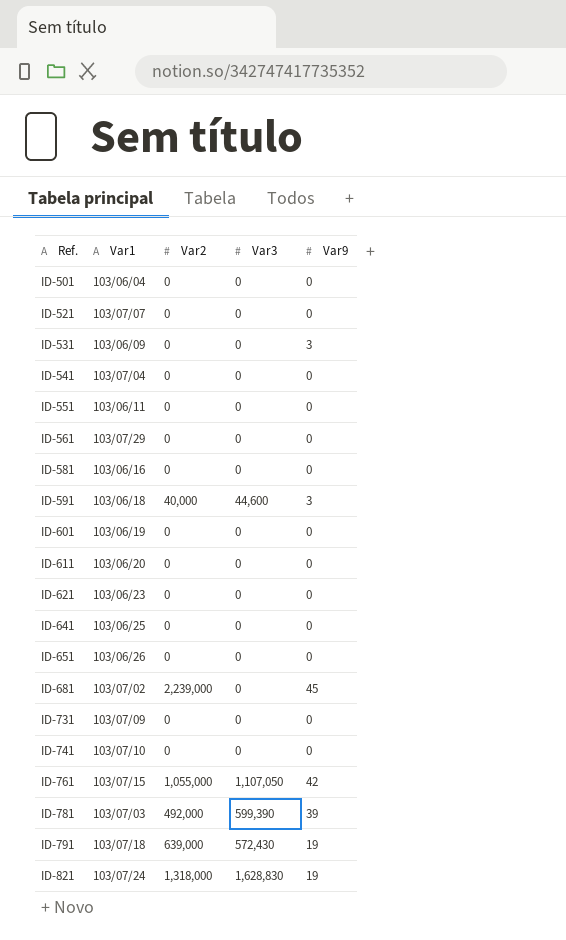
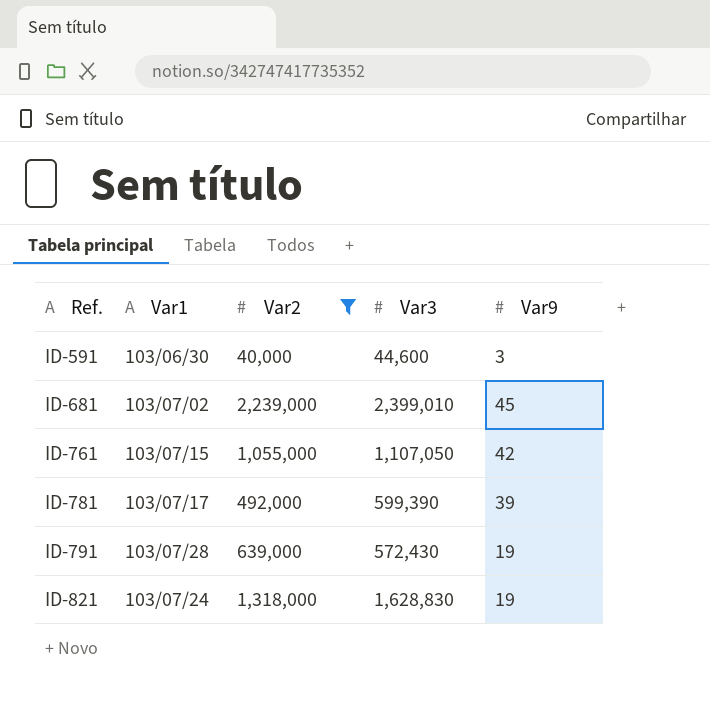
filter: none -> Var2 != 0
ID-591 | Var1: 103/06/18 -> 103/06/30
ID-681 | Var3: 0 -> 2,399,010
ID-781 | Var1: 103/07/03 -> 103/07/17
ID-791 | Var1: 103/07/18 -> 103/07/28

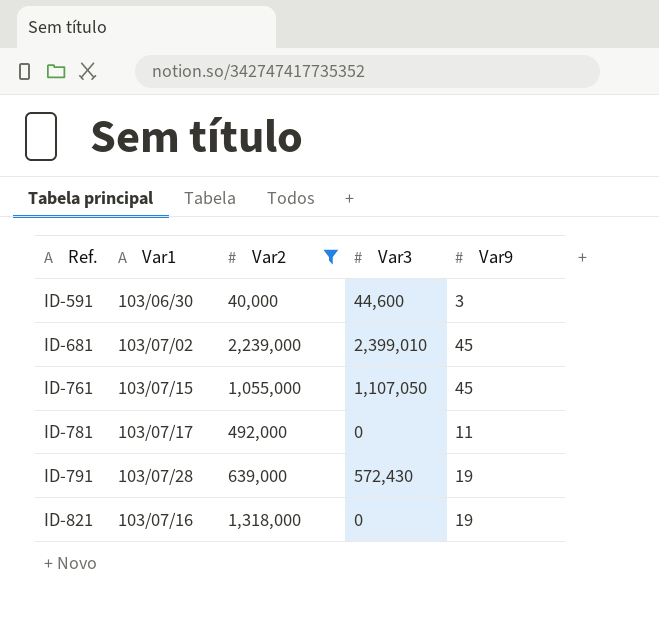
ID-761 | Var9: 42 -> 45
ID-781 | Var3: 599,390 -> 0
ID-781 | Var9: 39 -> 11
ID-821 | Var1: 103/07/24 -> 103/07/16
ID-821 | Var3: 1,628,830 -> 0

